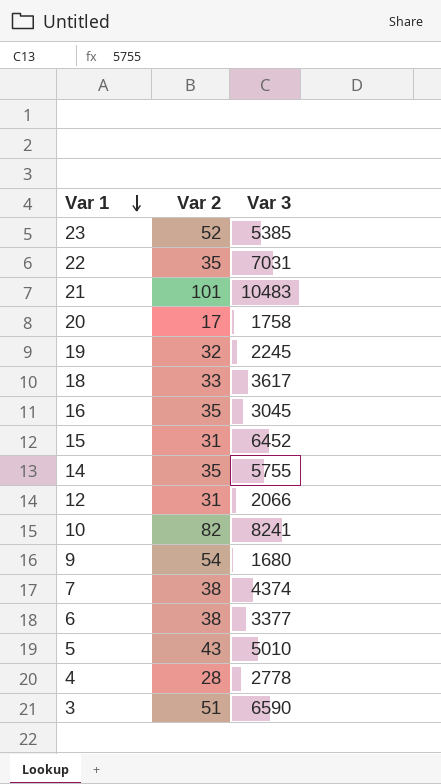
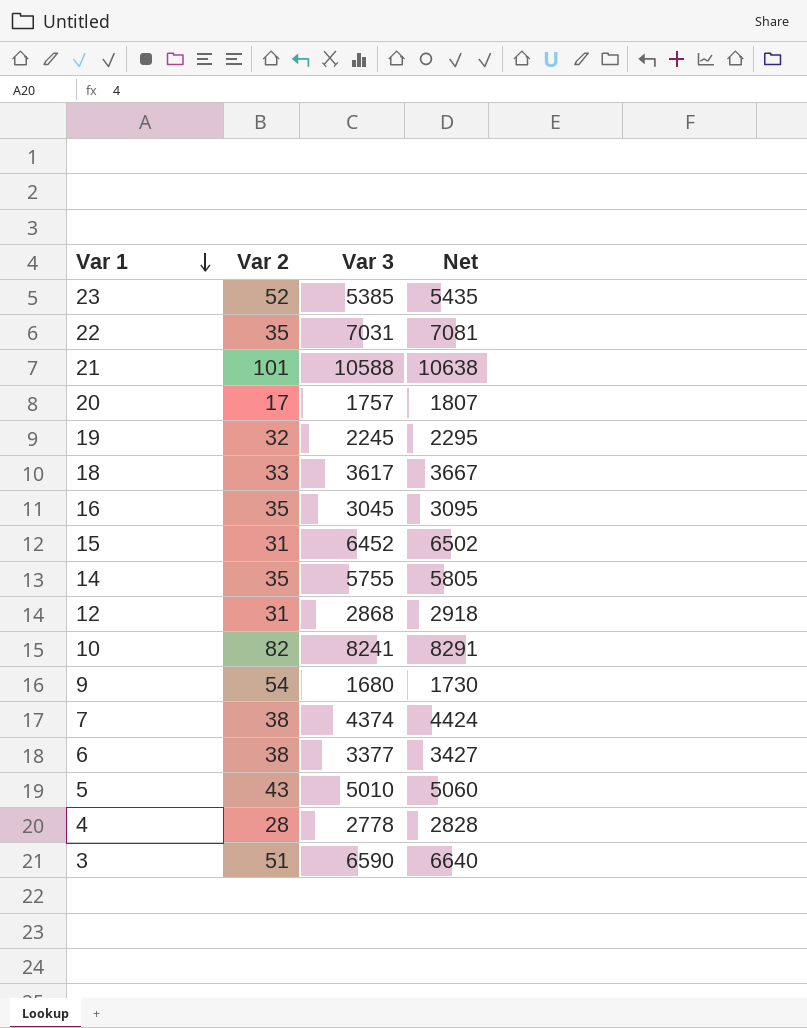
column Net | formula: none -> [Var 3] + 50
21 | Var 3: 10483 -> 10588
20 | Var 3: 1758 -> 1757
12 | Var 3: 2066 -> 2868

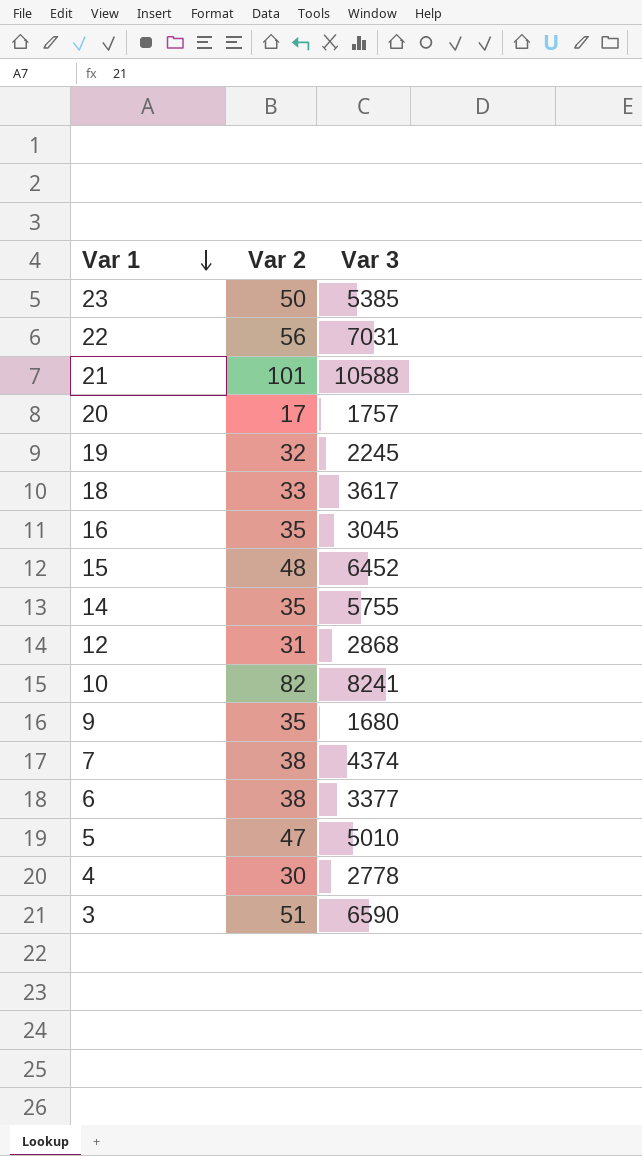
column Net | formula: [Var 3] + 50 -> none
23 | Var 2: 52 -> 50
22 | Var 2: 35 -> 56
15 | Var 2: 31 -> 48
9 | Var 2: 54 -> 35
5 | Var 2: 43 -> 47
4 | Var 2: 28 -> 30

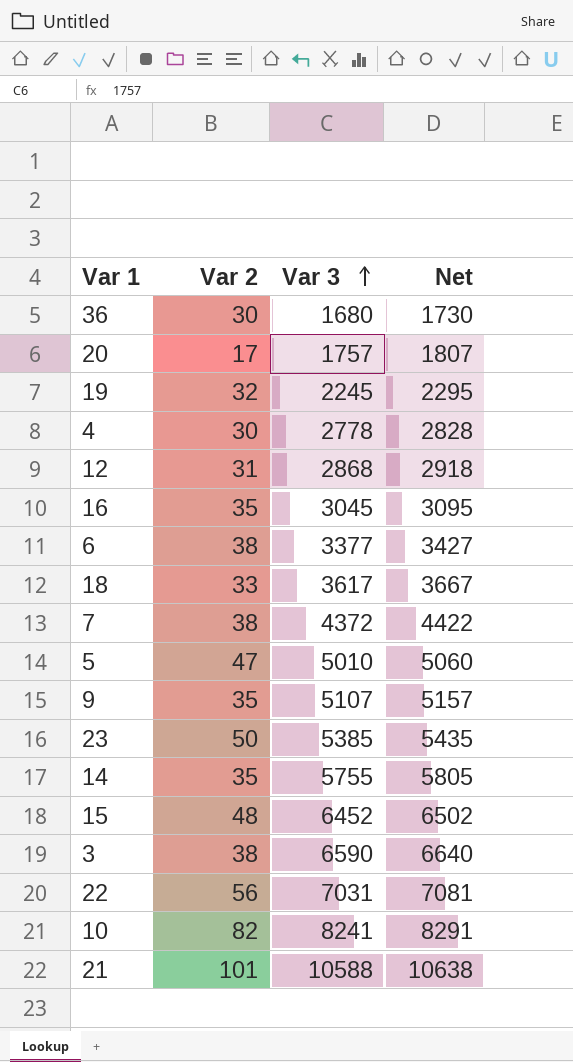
row order: Var 1 descending -> Var 3 ascending
column Net | formula: none -> [Var 3] + 50
row 36: none -> 30 | 1680 | 1730
7 | Var 3: 4374 -> 4372
9 | Var 3: 1680 -> 5107
3 | Var 2: 51 -> 38

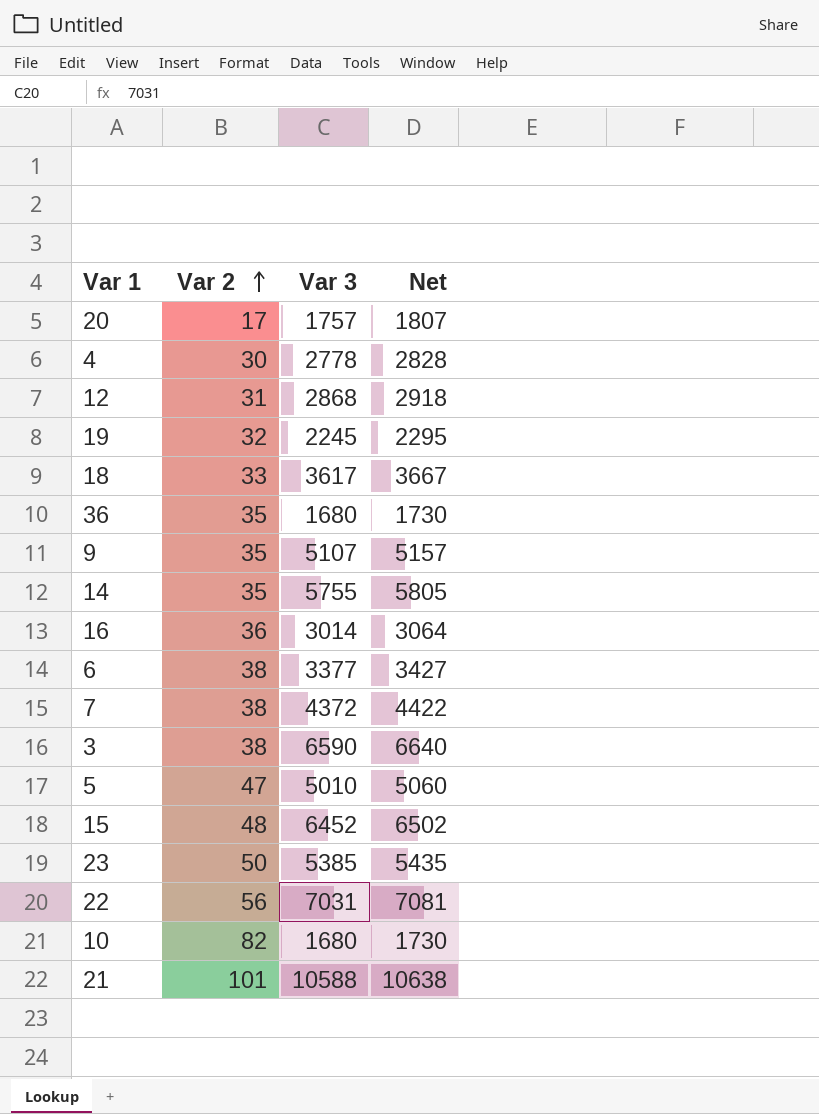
row order: Var 3 ascending -> Var 2 ascending
36 | Var 2: 30 -> 35
16 | Var 2: 35 -> 36
16 | Var 3: 3045 -> 3014
16 | Net: 3095 -> 3064
10 | Var 3: 8241 -> 1680
10 | Net: 8291 -> 1730

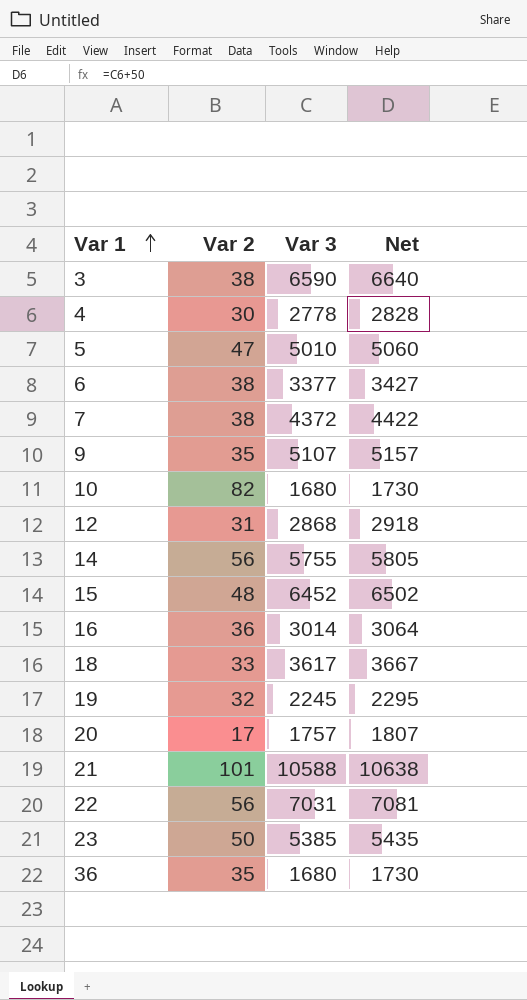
row order: Var 2 ascending -> Var 1 ascending
14 | Var 2: 35 -> 56

